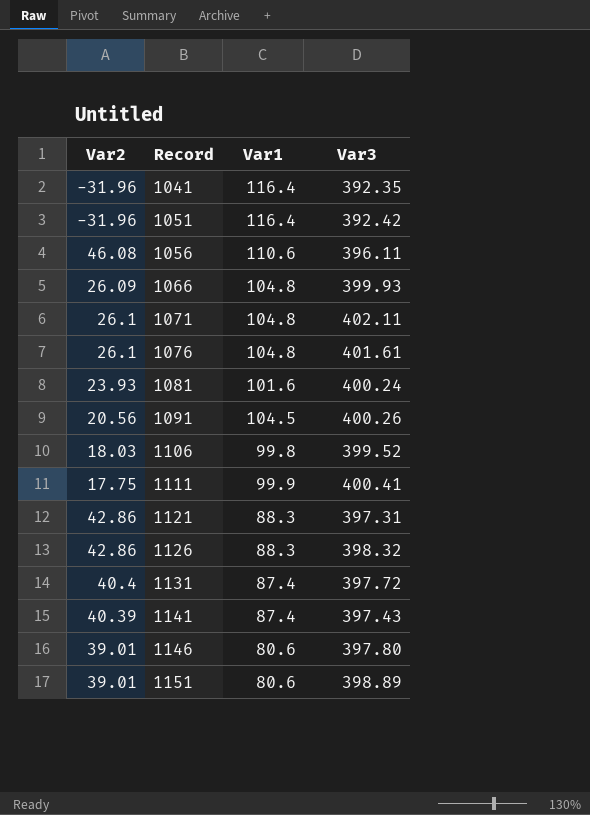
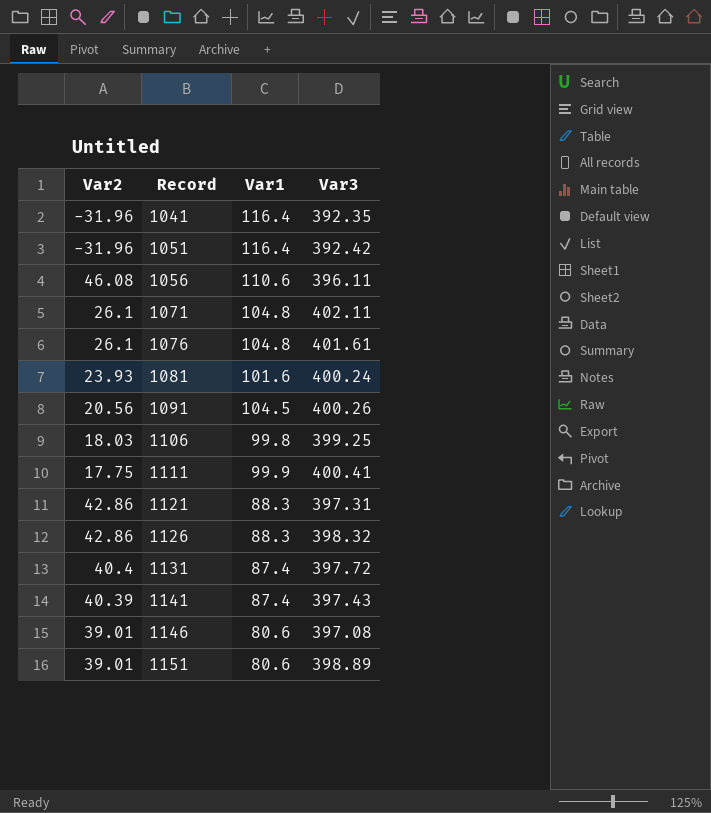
row 1066: 26.09 | 104.8 | 399.93 -> none
1106 | Var3: 399.52 -> 399.25
1146 | Var3: 397.80 -> 397.08

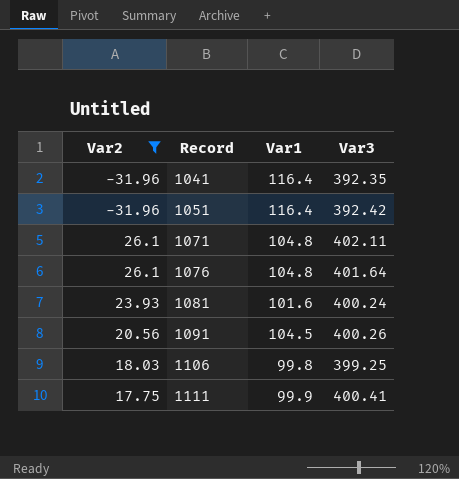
filter: none -> Var2 <= 26.1
1076 | Var3: 401.61 -> 401.64

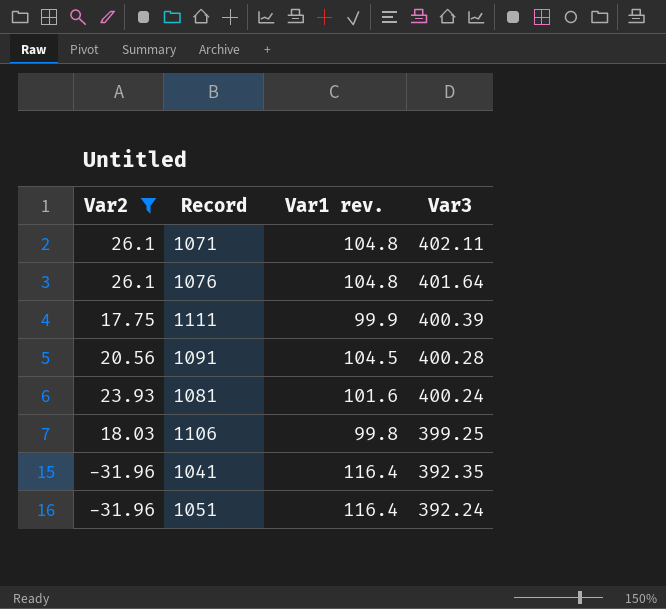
row order: Record ascending -> Var3 descending
column name: Var1 -> Var1 rev.
1111 | Var3: 400.41 -> 400.39
1091 | Var3: 400.26 -> 400.28
1051 | Var3: 392.42 -> 392.24

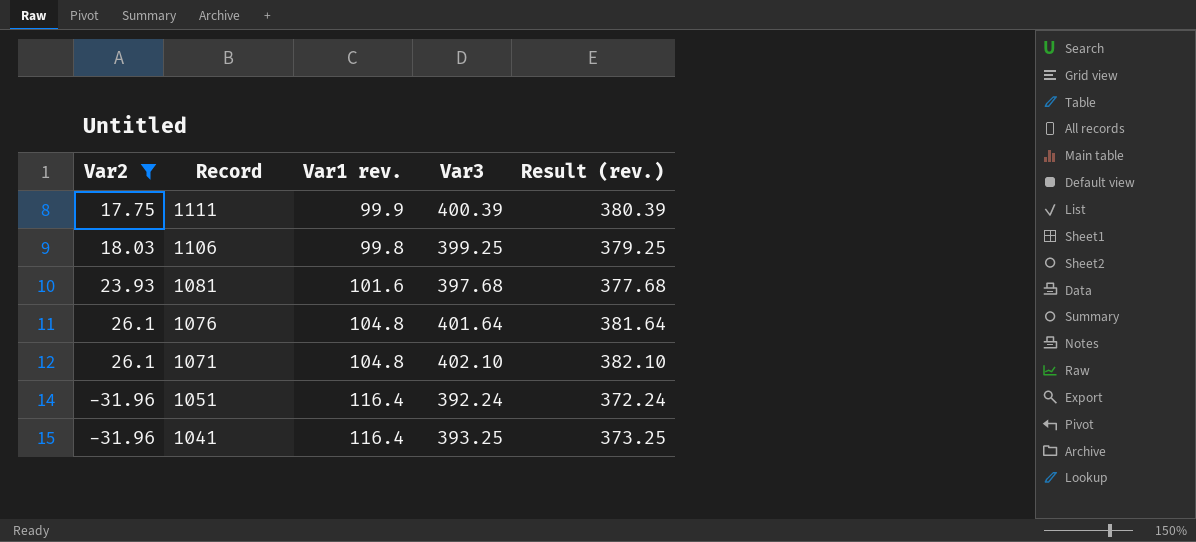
row order: Var3 descending -> Record descending
column Result (rev.) | formula: none -> [Var3] - 20
row 1091: 20.56 | 104.5 | 400.28 -> none
1081 | Var3: 400.24 -> 397.68
1071 | Var3: 402.11 -> 402.10
1041 | Var3: 392.35 -> 393.25

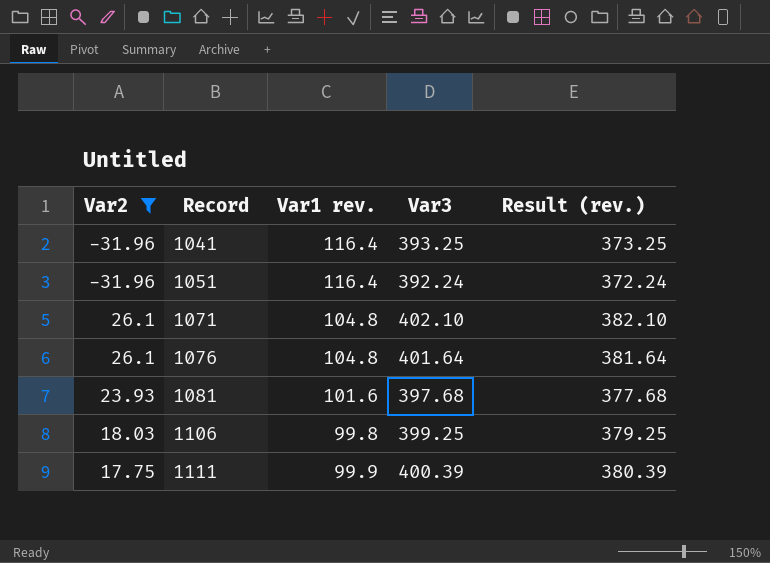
row order: Record descending -> Record ascending

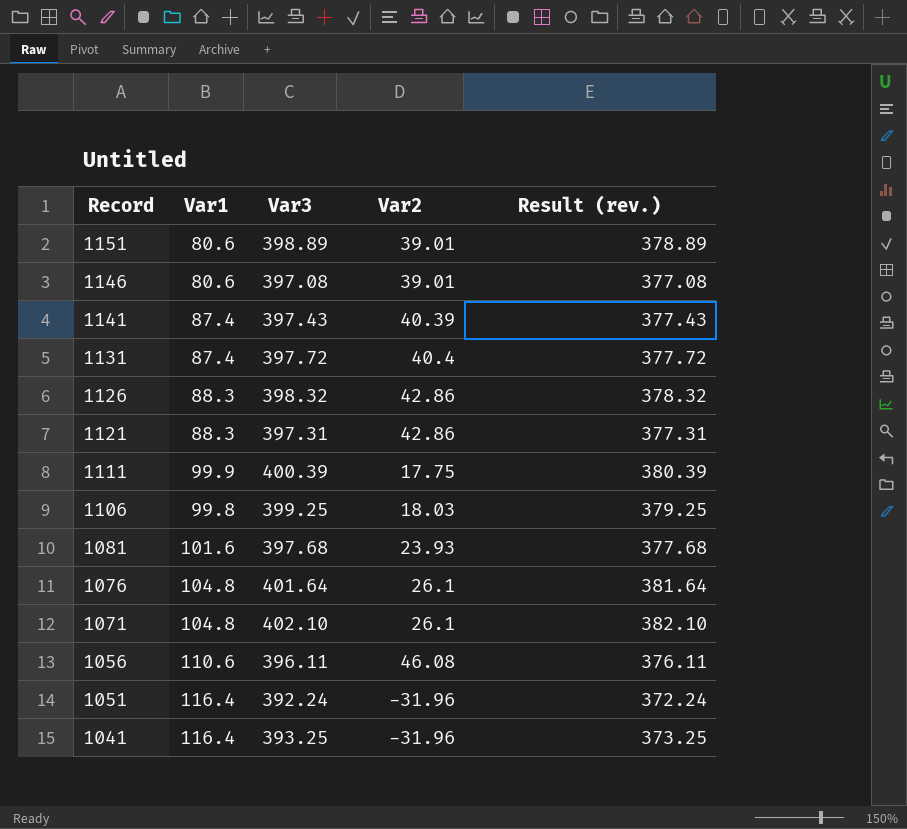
filter: Var2 <= 26.1 -> none
row order: Record ascending -> Record descending
column name: Var1 rev. -> Var1
column Var2 | position: 1 -> 4

